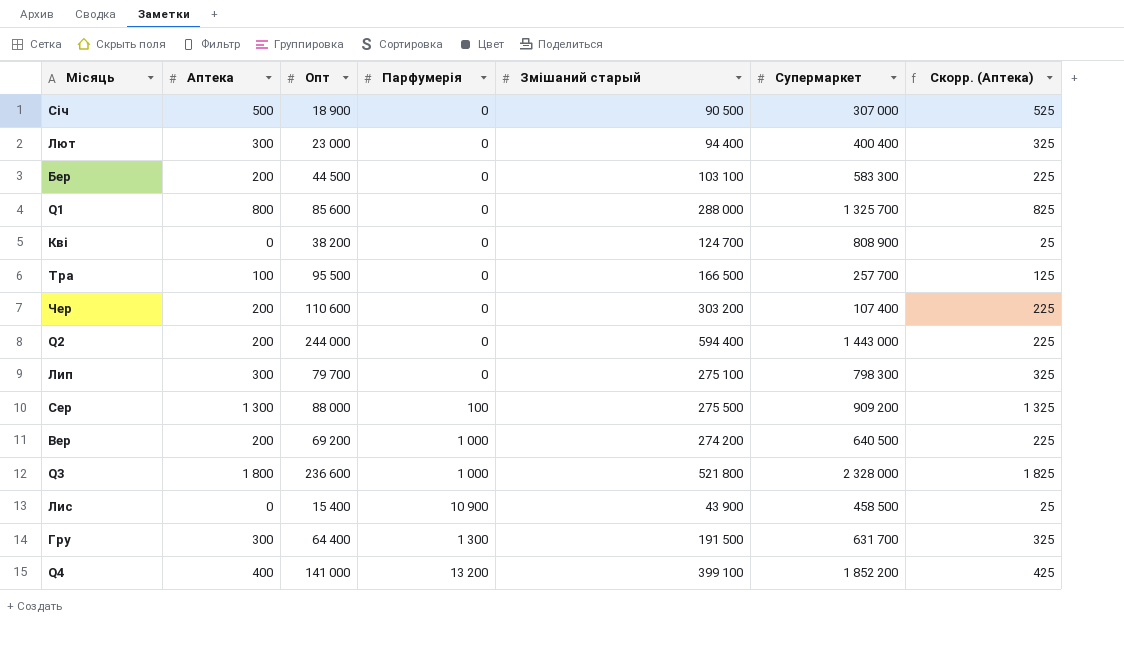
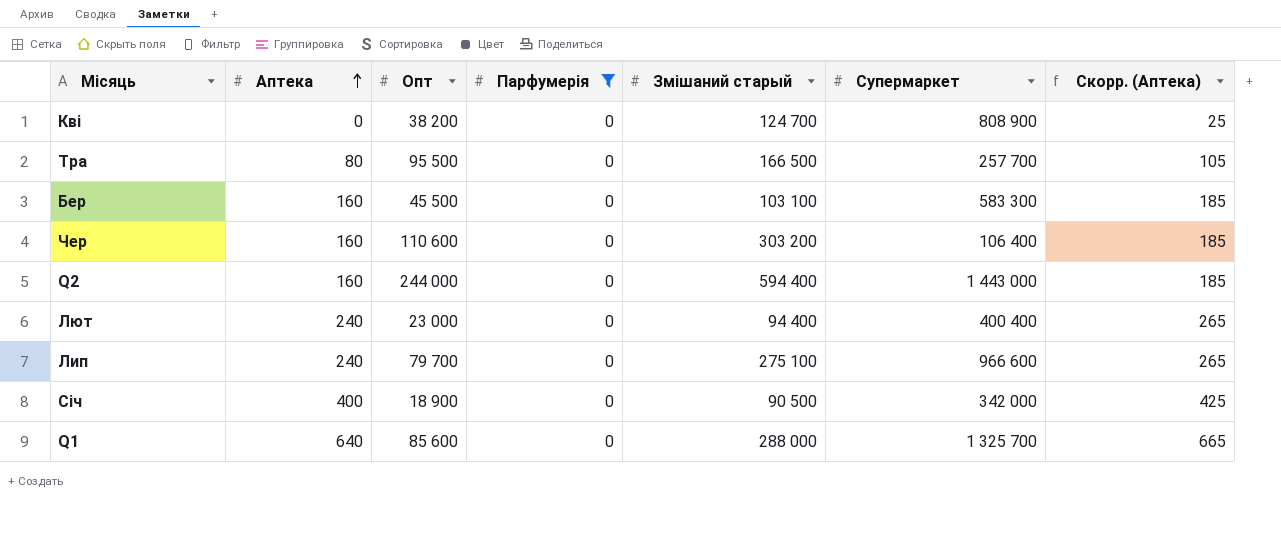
filter: none -> Парфумерія = 0
row order: none -> Аптека ascending
Тра | Аптека: 100 -> 80
Тра | Скорр. (Аптека): 125 -> 105
Бер | Аптека: 200 -> 160
Бер | Опт: 44 500 -> 45 500
Бер | Скорр. (Аптека): 225 -> 185
Чер | Аптека: 200 -> 160
Чер | Супермаркет: 107 400 -> 106 400
Чер | Скорр. (Аптека): 225 -> 185
Q2 | Аптека: 200 -> 160
Q2 | Скорр. (Аптека): 225 -> 185
Лют | Аптека: 300 -> 240
Лют | Скорр. (Аптека): 325 -> 265
Лип | Аптека: 300 -> 240
Лип | Супермаркет: 798 300 -> 966 600
Лип | Скорр. (Аптека): 325 -> 265
Січ | Аптека: 500 -> 400
Січ | Супермаркет: 307 000 -> 342 000
Січ | Скорр. (Аптека): 525 -> 425
Q1 | Аптека: 800 -> 640
Q1 | Скорр. (Аптека): 825 -> 665

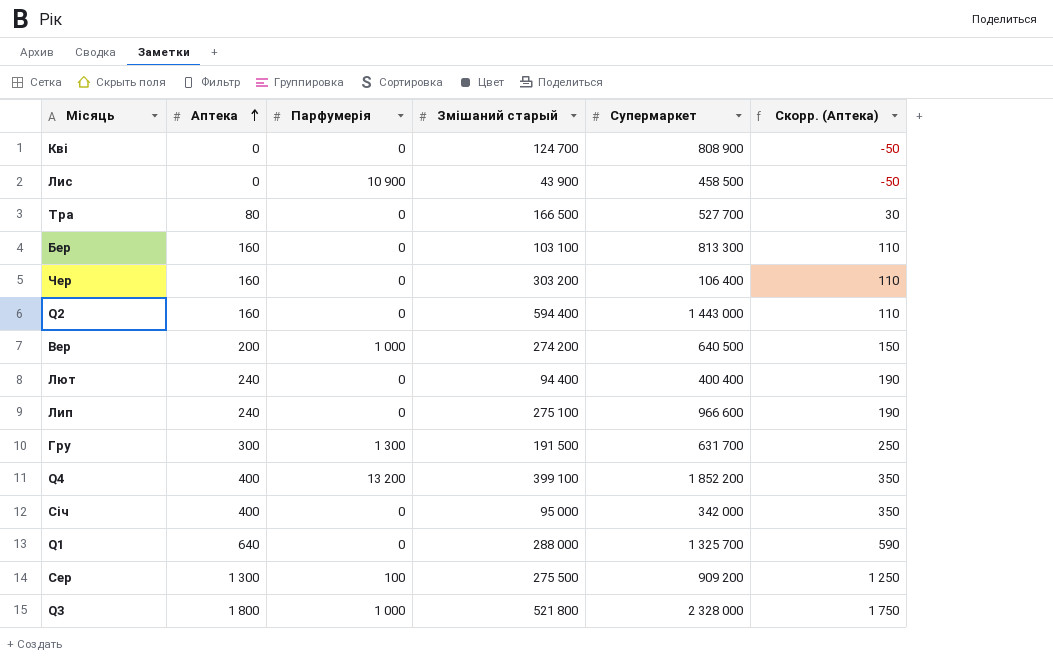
filter: Парфумерія = 0 -> none
column Опт | position: 3 -> none
column Скорр. (Аптека) | formula: [Аптека] + 25 -> [Аптека] - 50
Тра | Супермаркет: 257 700 -> 527 700
Бер | Супермаркет: 583 300 -> 813 300
Січ | Змішаний старый: 90 500 -> 95 000

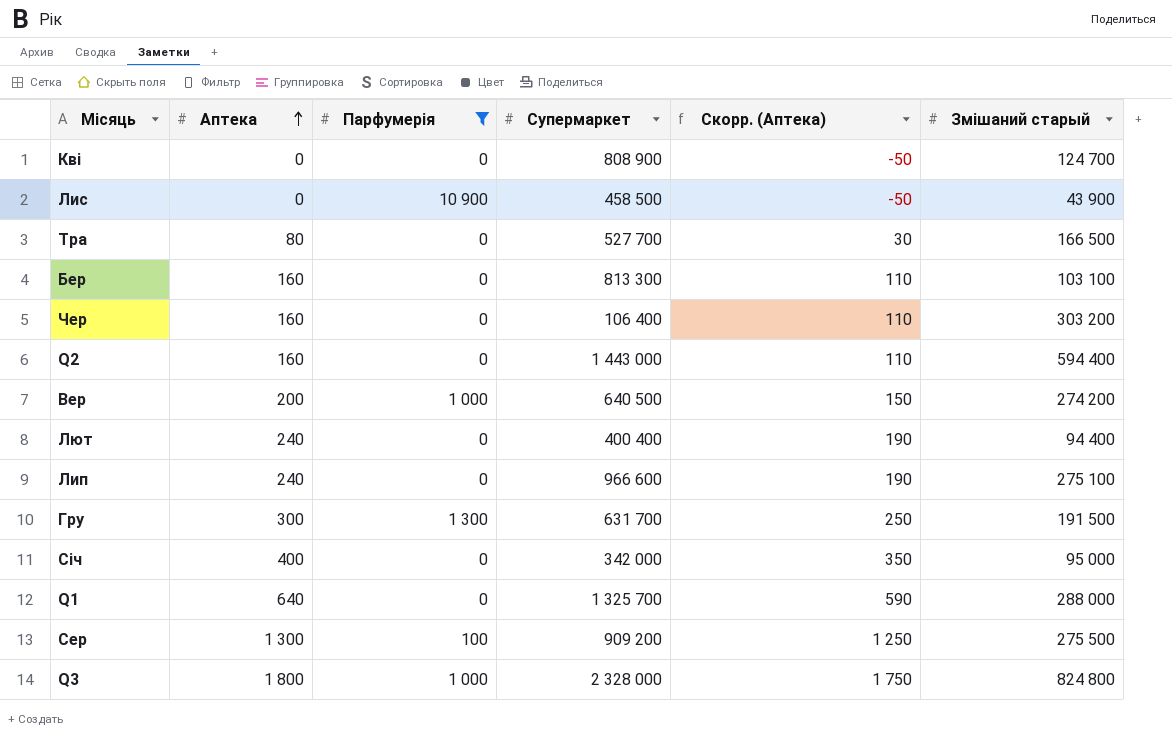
filter: none -> Парфумерія != 13 200
column Змішаний старый | position: 4 -> 6
Q3 | Змішаний старый: 521 800 -> 824 800

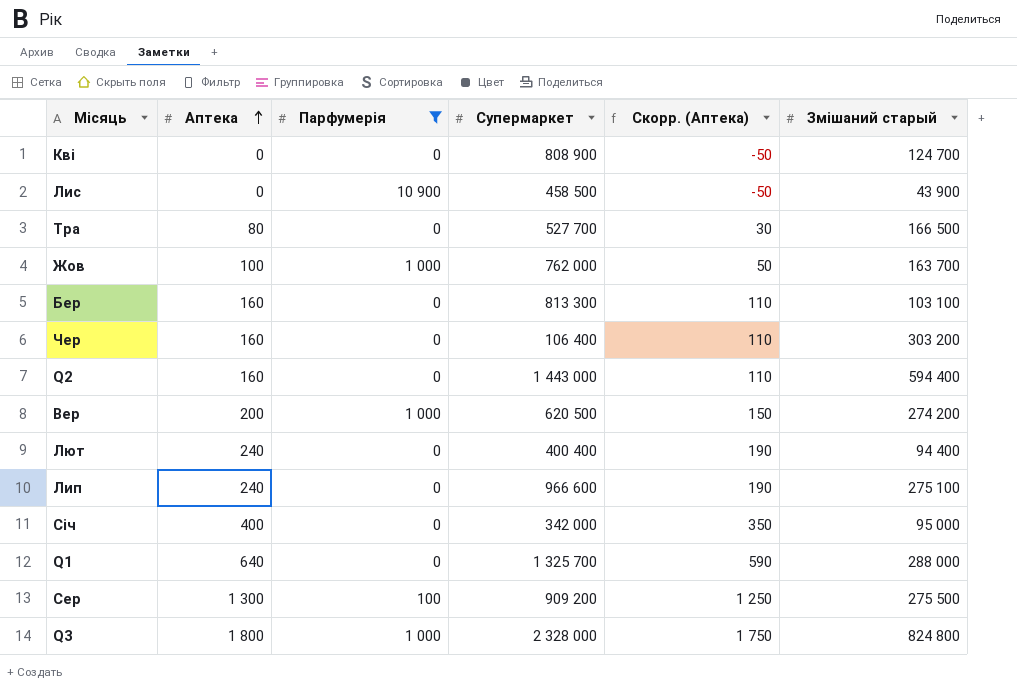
row Гру: 300 | 1 300 | 631 700 | 250 | 191 500 -> none
row Жов: none -> 100 | 1 000 | 762 000 | 50 | 163 700
Вер | Супермаркет: 640 500 -> 620 500

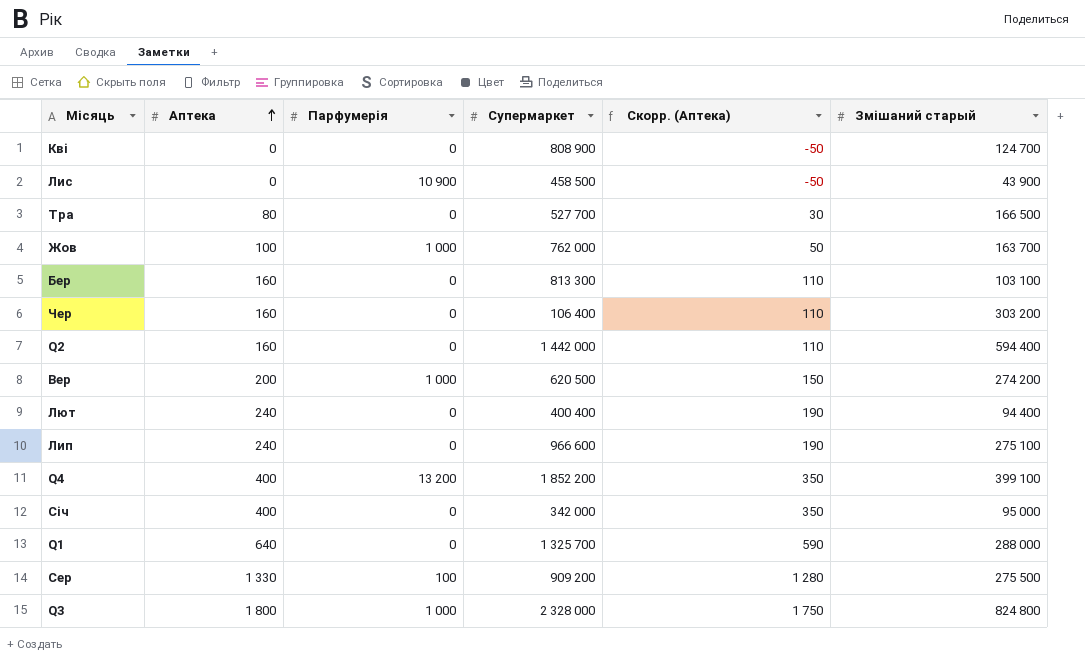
filter: Парфумерія != 13 200 -> none
Q2 | Супермаркет: 1 443 000 -> 1 442 000
Сер | Аптека: 1 300 -> 1 330
Сер | Скорр. (Аптека): 1 250 -> 1 280

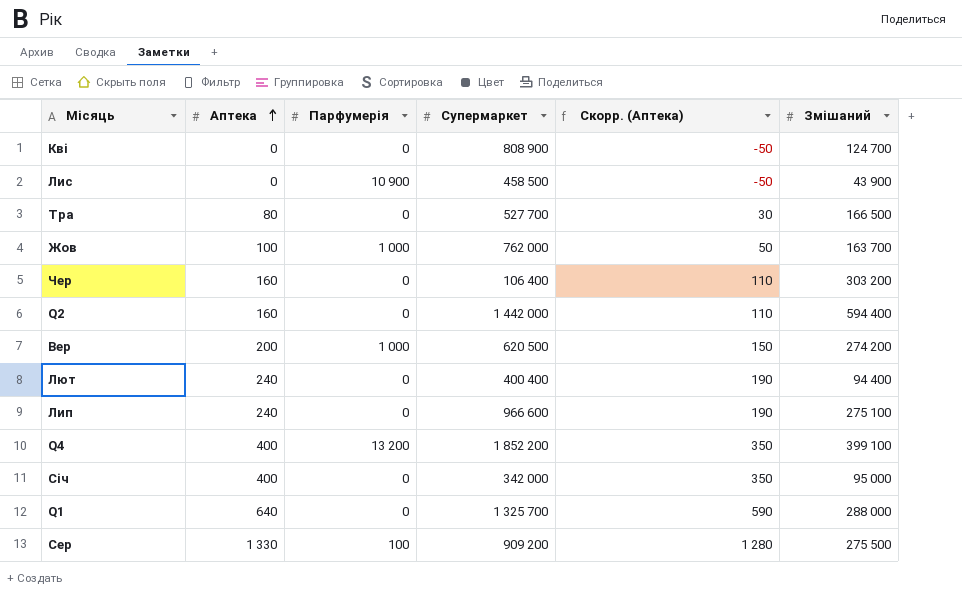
column name: Змішаний старый -> Змішаний
row Бер: 160 | 0 | 813 300 | 110 | 103 100 -> none
row Q3: 1 800 | 1 000 | 2 328 000 | 1 750 | 824 800 -> none

